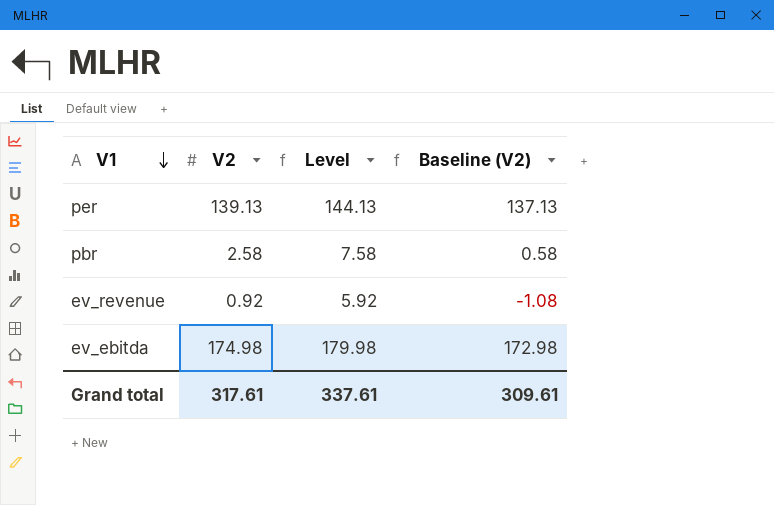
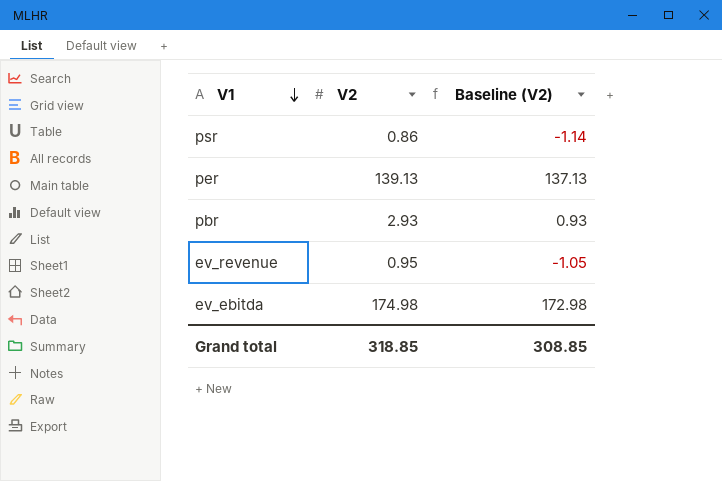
column Level | formula: [V2] + 5 -> none
row psr: none -> 0.86 | -1.14
pbr | V2: 2.58 -> 2.93
pbr | Baseline (V2): 0.58 -> 0.93
ev_revenue | V2: 0.92 -> 0.95
ev_revenue | Baseline (V2): -1.08 -> -1.05
Grand total | V2: 317.61 -> 318.85
Grand total | Baseline (V2): 309.61 -> 308.85

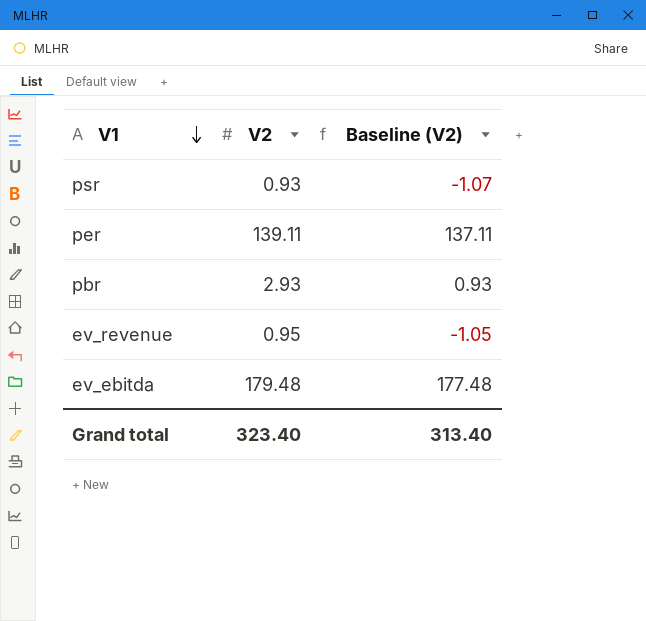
psr | V2: 0.86 -> 0.93
psr | Baseline (V2): -1.14 -> -1.07
per | V2: 139.13 -> 139.11
per | Baseline (V2): 137.13 -> 137.11
ev_ebitda | V2: 174.98 -> 179.48
ev_ebitda | Baseline (V2): 172.98 -> 177.48
Grand total | V2: 318.85 -> 323.40
Grand total | Baseline (V2): 308.85 -> 313.40

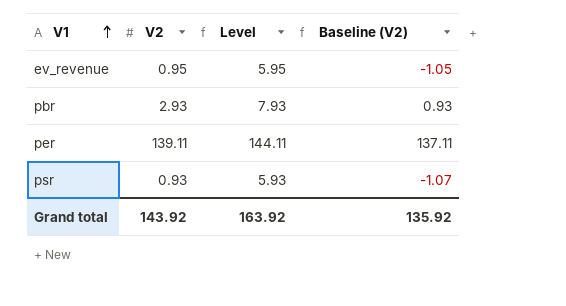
row order: V1 descending -> V1 ascending
column Level | formula: none -> [V2] + 5
row ev_ebitda: 179.48 | 177.48 -> none
Grand total | V2: 323.40 -> 143.92
Grand total | Baseline (V2): 313.40 -> 135.92

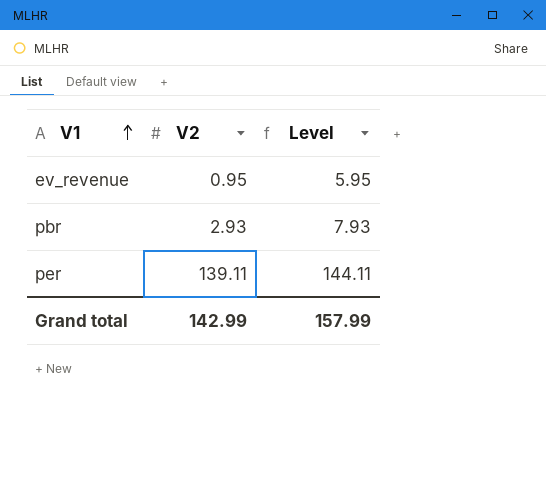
column Baseline (V2) | formula: [V2] - 2 -> none
row psr: 0.93 | 5.93 | -1.07 -> none
Grand total | V2: 143.92 -> 142.99
Grand total | Level: 163.92 -> 157.99

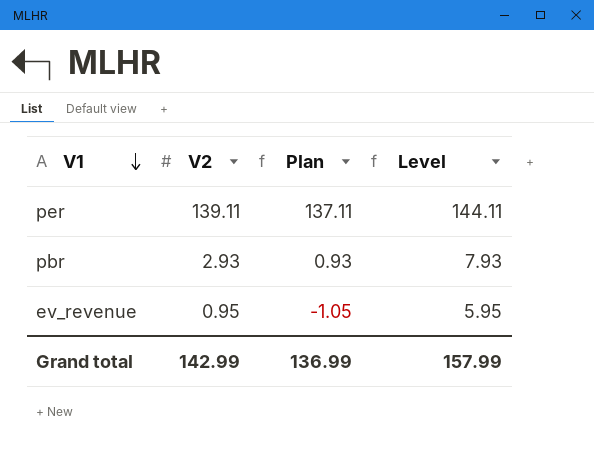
row order: V1 ascending -> V1 descending
column Plan | formula: none -> [V2] - 2

